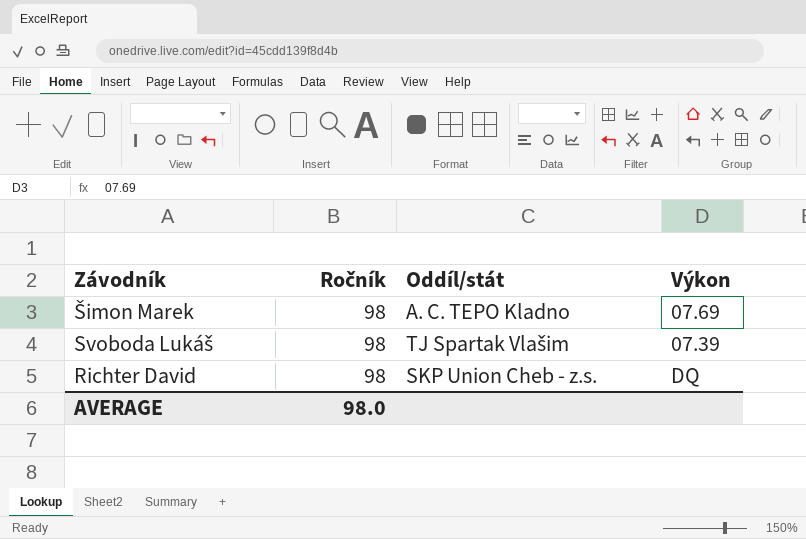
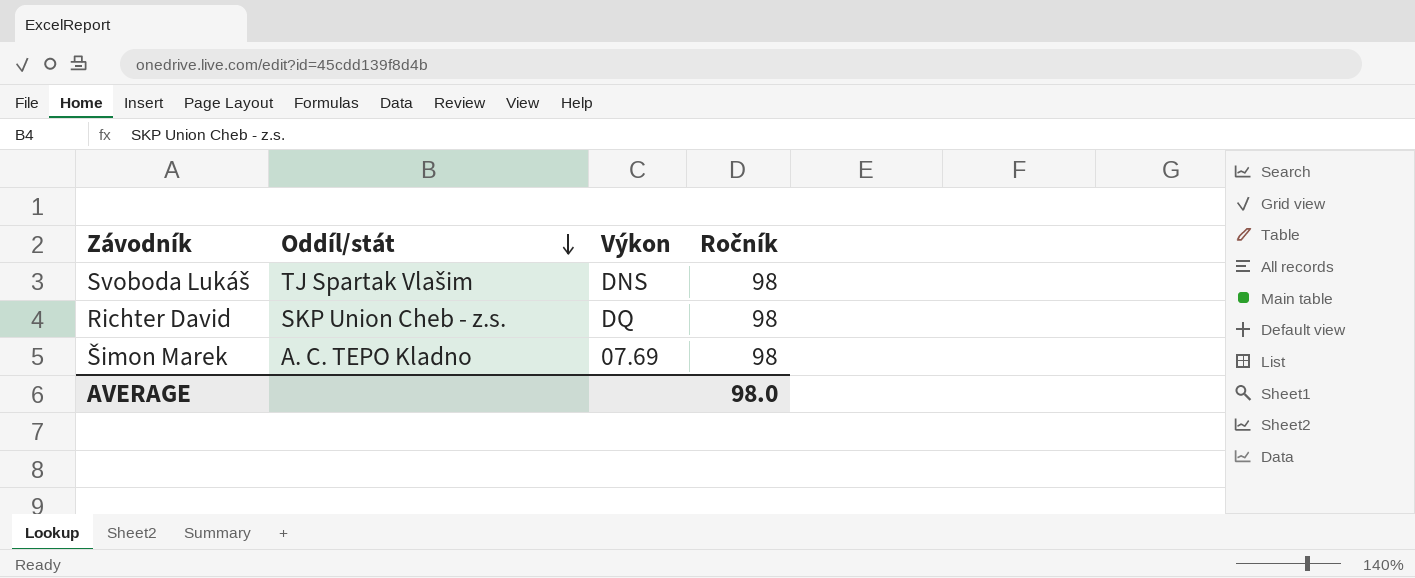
row order: none -> Oddíl/stát descending
column Ročník | position: 2 -> 4
Svoboda Lukáš | Výkon: 07.39 -> DNS

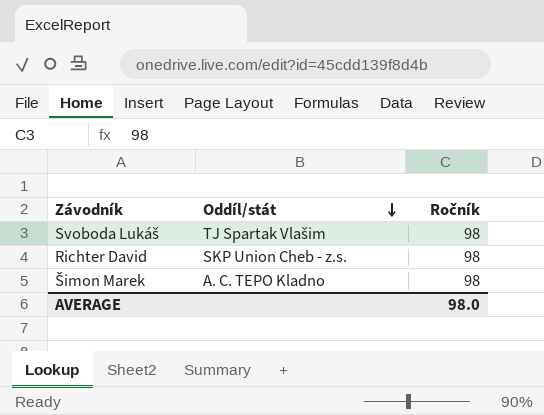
column Výkon | position: 3 -> none

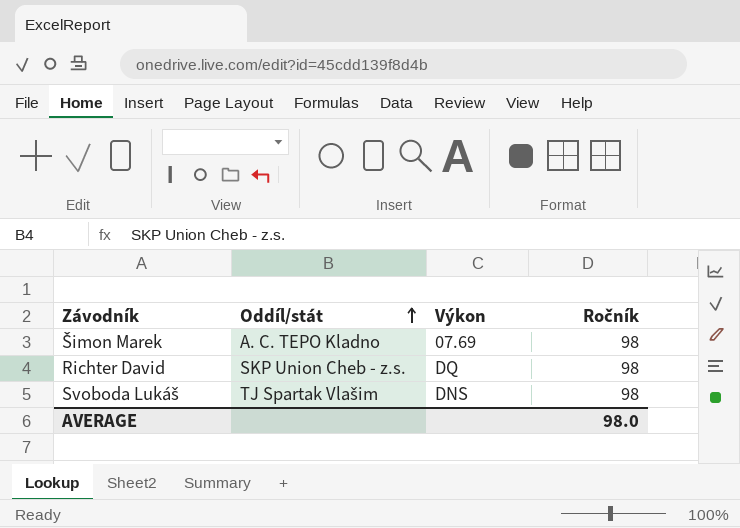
row order: Oddíl/stát descending -> Oddíl/stát ascending
column Výkon | position: none -> 3

